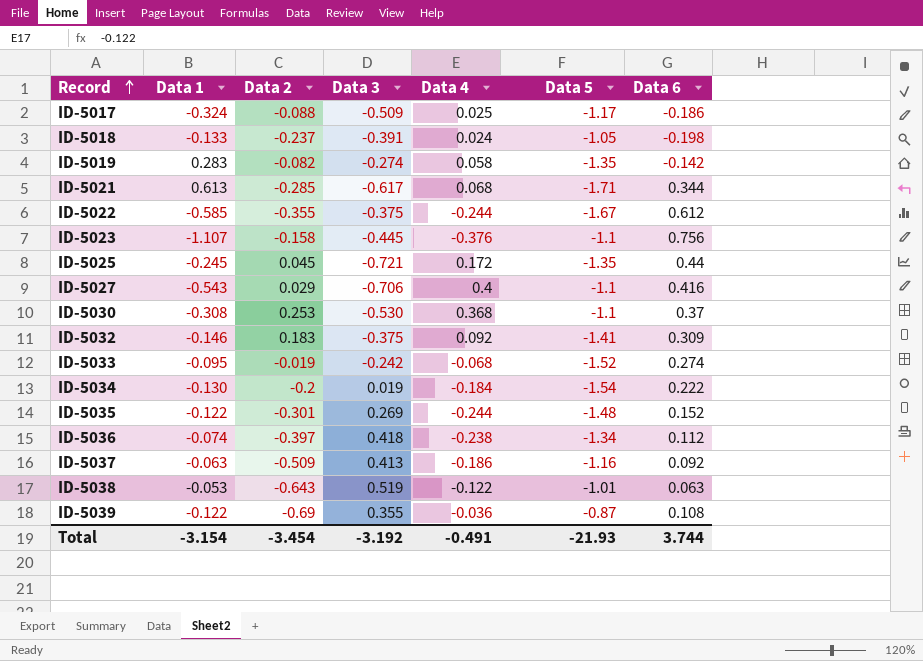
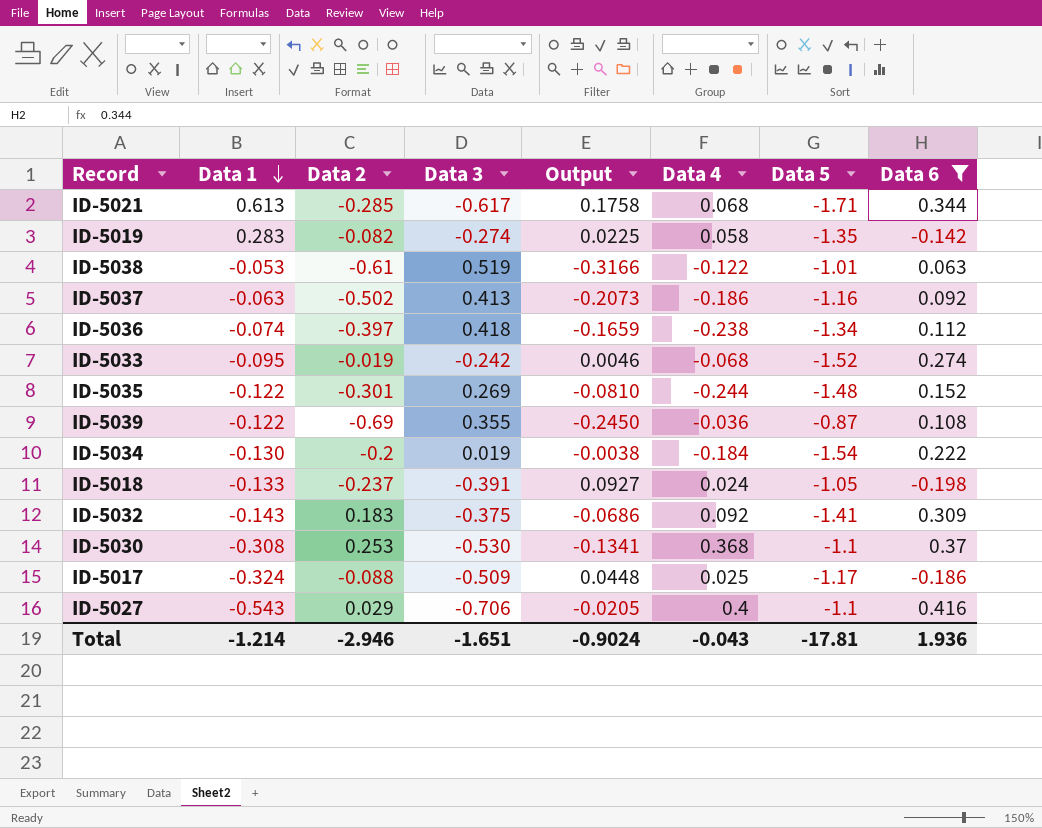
filter: none -> Data 6 <= 0.416
row order: Record ascending -> Data 1 descending
column Output | formula: none -> [Data 2] * [Data 3]
ID-5038 | Data 2: -0.643 -> -0.61
ID-5037 | Data 2: -0.509 -> -0.502
ID-5032 | Data 1: -0.146 -> -0.143
Total | Data 1: -3.154 -> -1.214
Total | Data 2: -3.454 -> -2.946
Total | Data 3: -3.192 -> -1.651
Total | Data 4: -0.491 -> -0.043
Total | Data 5: -21.93 -> -17.81
Total | Data 6: 3.744 -> 1.936

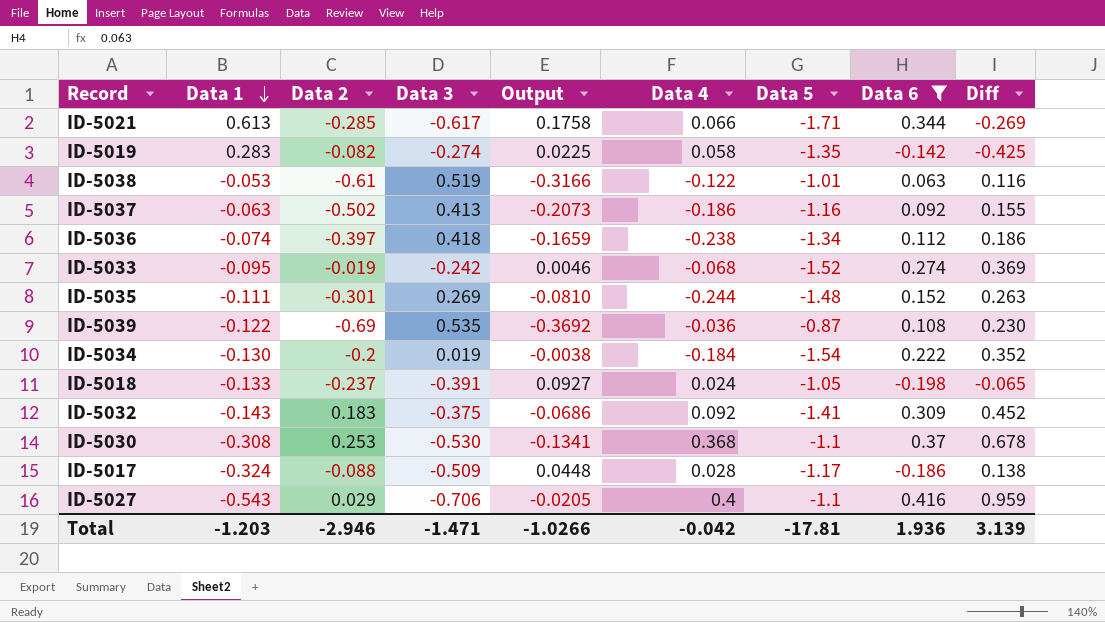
column Diff | formula: none -> [Data 6] - [Data 1]
ID-5021 | Data 4: 0.068 -> 0.066
ID-5035 | Data 1: -0.122 -> -0.111
ID-5039 | Data 3: 0.355 -> 0.535
ID-5039 | Output: -0.2450 -> -0.3692
ID-5017 | Data 4: 0.025 -> 0.028
Total | Data 1: -1.214 -> -1.203
Total | Data 3: -1.651 -> -1.471
Total | Output: -0.9024 -> -1.0266
Total | Data 4: -0.043 -> -0.042

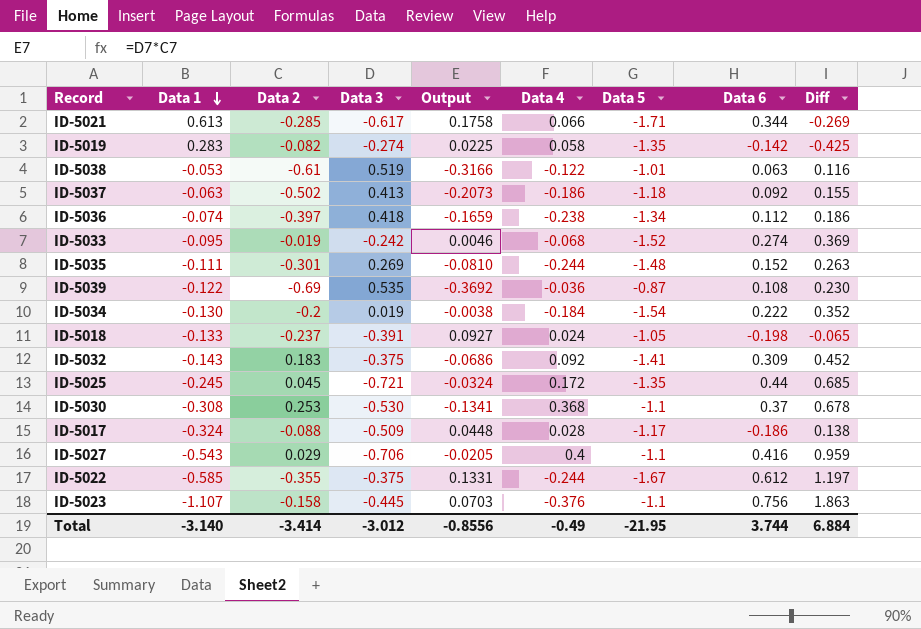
filter: Data 6 <= 0.416 -> none
ID-5037 | Data 5: -1.16 -> -1.18
Total | Data 1: -1.203 -> -3.140
Total | Data 2: -2.946 -> -3.414
Total | Data 3: -1.471 -> -3.012
Total | Output: -1.0266 -> -0.8556
Total | Data 4: -0.042 -> -0.49
Total | Data 5: -17.81 -> -21.95
Total | Data 6: 1.936 -> 3.744
Total | Diff: 3.139 -> 6.884

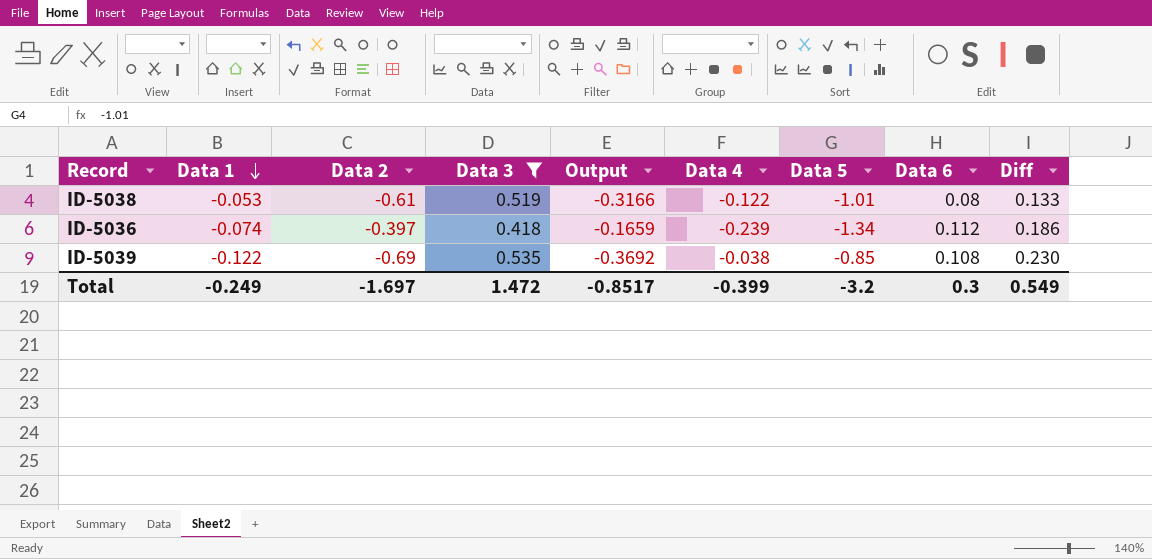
filter: none -> Data 3 >= 0.418
ID-5038 | Data 6: 0.063 -> 0.08
ID-5038 | Diff: 0.116 -> 0.133
ID-5036 | Data 4: -0.238 -> -0.239
ID-5039 | Data 4: -0.036 -> -0.038
ID-5039 | Data 5: -0.87 -> -0.85
Total | Data 1: -3.140 -> -0.249
Total | Data 2: -3.414 -> -1.697
Total | Data 3: -3.012 -> 1.472
Total | Output: -0.8556 -> -0.8517
Total | Data 4: -0.49 -> -0.399
Total | Data 5: -21.95 -> -3.2
Total | Data 6: 3.744 -> 0.3
Total | Diff: 6.884 -> 0.549

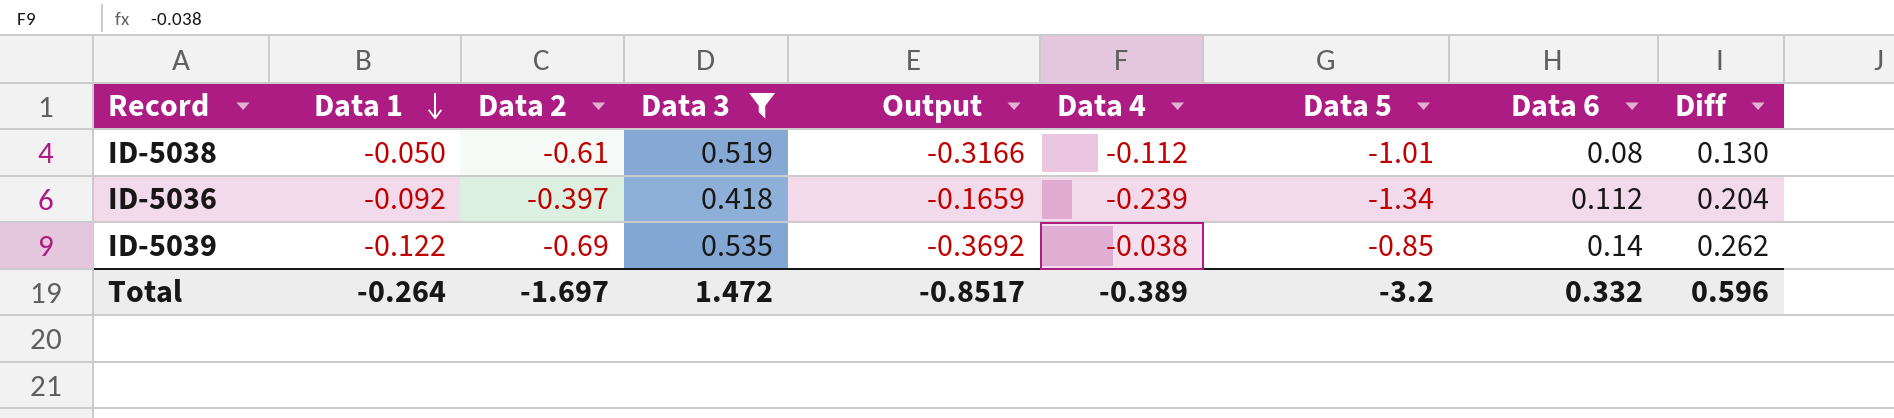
ID-5038 | Data 1: -0.053 -> -0.050
ID-5038 | Data 4: -0.122 -> -0.112
ID-5038 | Diff: 0.133 -> 0.130
ID-5036 | Data 1: -0.074 -> -0.092
ID-5036 | Diff: 0.186 -> 0.204
ID-5039 | Data 6: 0.108 -> 0.14
ID-5039 | Diff: 0.230 -> 0.262
Total | Data 1: -0.249 -> -0.264
Total | Data 4: -0.399 -> -0.389
Total | Data 6: 0.3 -> 0.332
Total | Diff: 0.549 -> 0.596

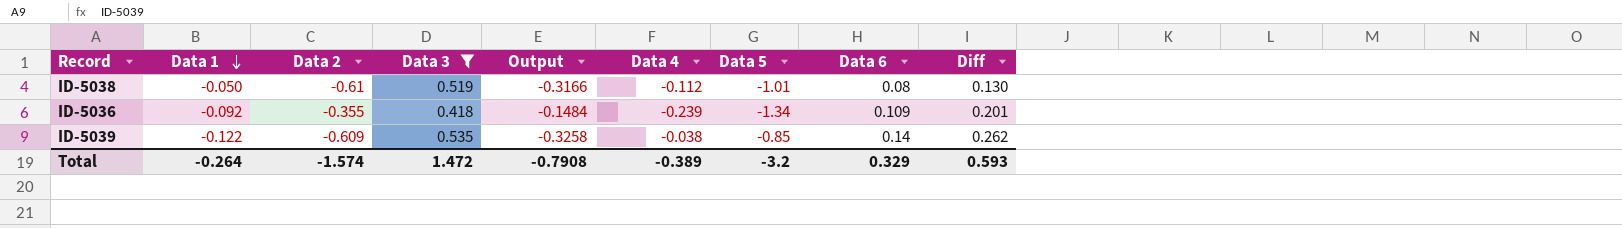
ID-5036 | Data 2: -0.397 -> -0.355
ID-5036 | Output: -0.1659 -> -0.1484
ID-5036 | Data 6: 0.112 -> 0.109
ID-5036 | Diff: 0.204 -> 0.201
ID-5039 | Data 2: -0.69 -> -0.609
ID-5039 | Output: -0.3692 -> -0.3258
Total | Data 2: -1.697 -> -1.574
Total | Output: -0.8517 -> -0.7908
Total | Data 6: 0.332 -> 0.329
Total | Diff: 0.596 -> 0.593

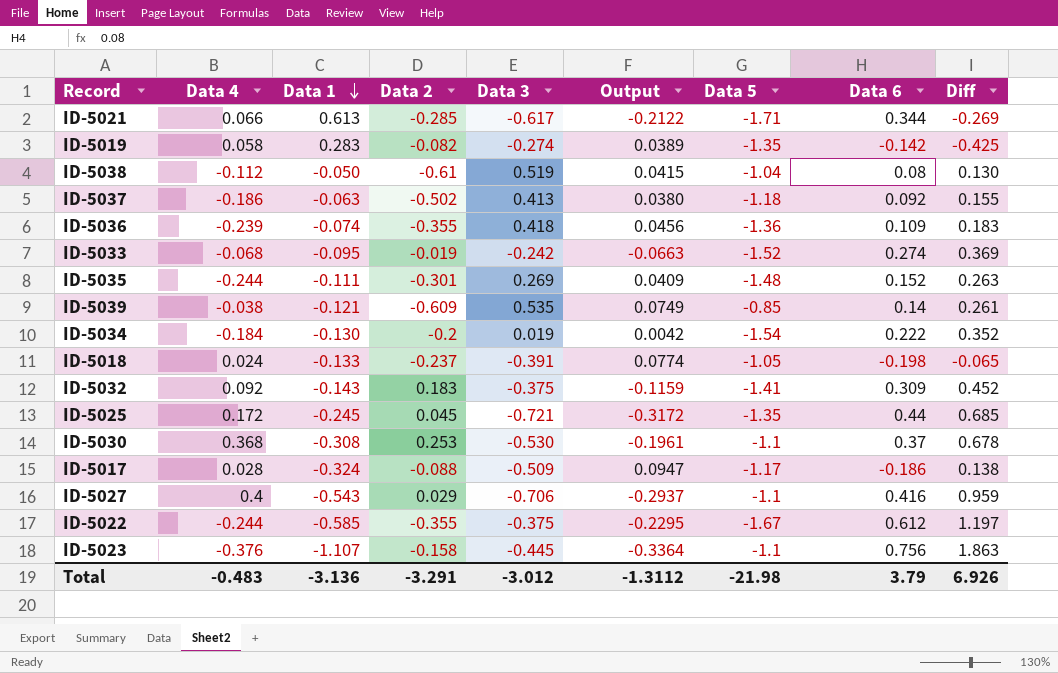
filter: Data 3 >= 0.418 -> none
column Data 4 | position: 6 -> 2
column Output | formula: [Data 2] * [Data 3] -> [Data 3] * [Data 6]
ID-5038 | Data 5: -1.01 -> -1.04
ID-5036 | Data 1: -0.092 -> -0.074
ID-5036 | Data 5: -1.34 -> -1.36
ID-5036 | Diff: 0.201 -> 0.183
ID-5039 | Data 1: -0.122 -> -0.121
ID-5039 | Diff: 0.262 -> 0.261
Total | Data 4: -0.389 -> -0.483
Total | Data 1: -0.264 -> -3.136
Total | Data 2: -1.574 -> -3.291
Total | Data 3: 1.472 -> -3.012
Total | Output: -0.7908 -> -1.3112
Total | Data 5: -3.2 -> -21.98
Total | Data 6: 0.329 -> 3.79
Total | Diff: 0.593 -> 6.926

